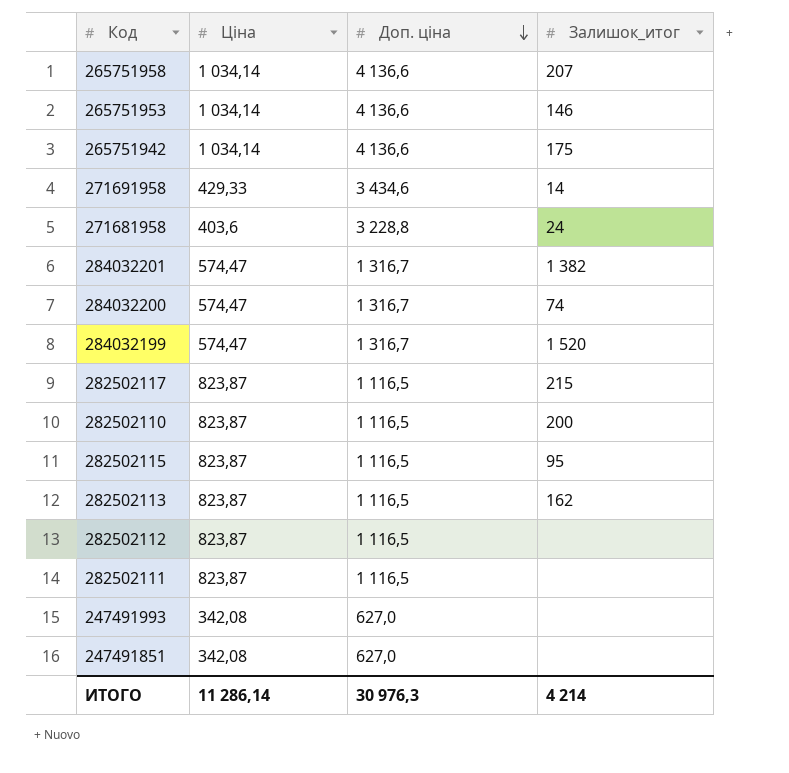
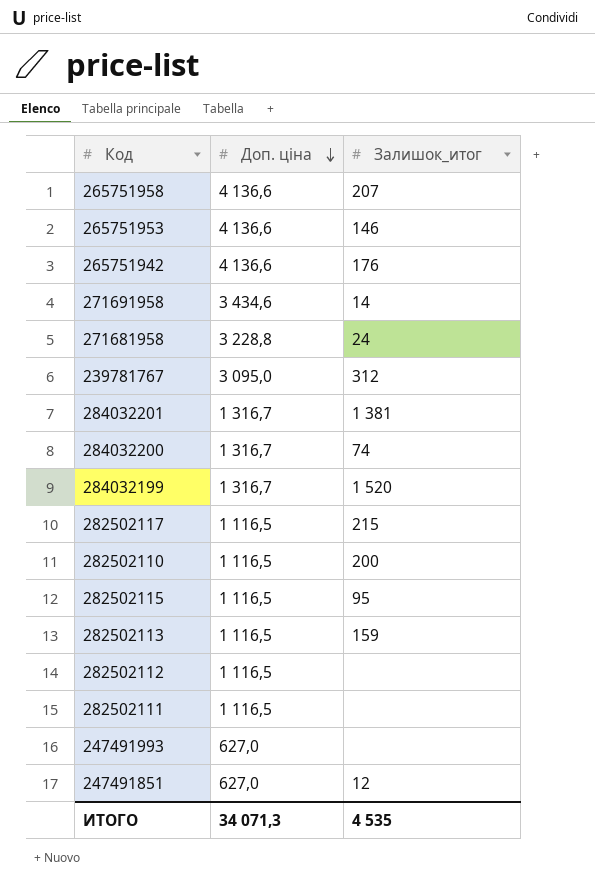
column Ціна | position: 2 -> none
265751942 | Залишок_итог: 175 -> 176
row 239781767: none -> 3 095,0 | 312
284032201 | Залишок_итог: 1 382 -> 1 381
282502113 | Залишок_итог: 162 -> 159
247491851 | Залишок_итог: none -> 12
ИТОГО | Доп. ціна: 30 976,3 -> 34 071,3
ИТОГО | Залишок_итог: 4 214 -> 4 535

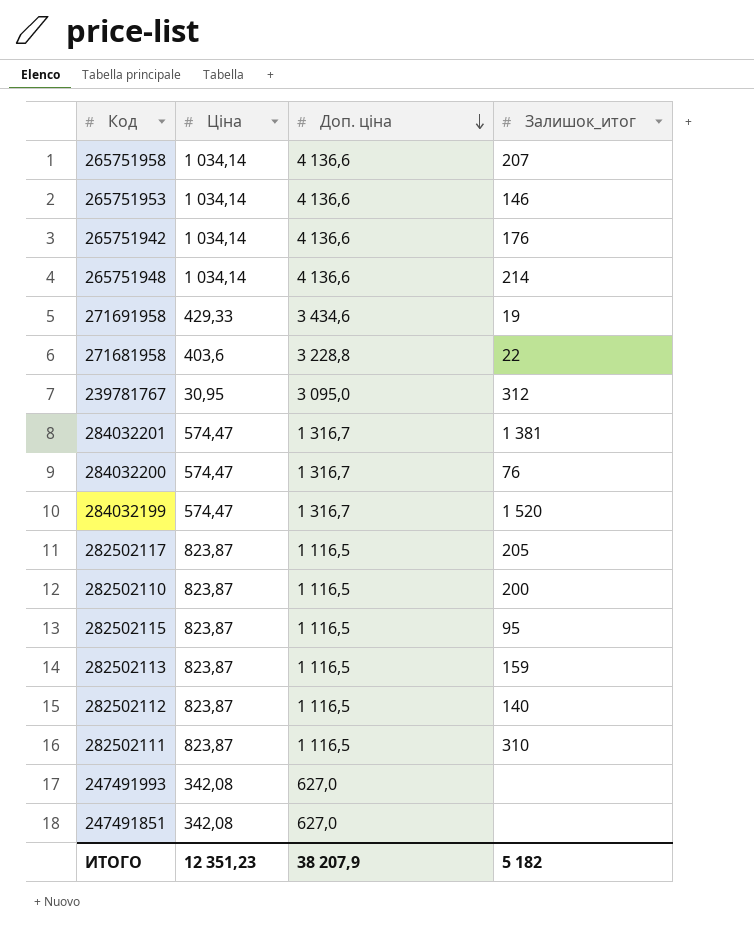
column Ціна | position: none -> 2
row 265751948: none -> 1 034,14 | 4 136,6 | 214
271691958 | Залишок_итог: 14 -> 19
271681958 | Залишок_итог: 24 -> 22
284032200 | Залишок_итог: 74 -> 76
282502117 | Залишок_итог: 215 -> 205
282502112 | Залишок_итог: none -> 140
282502111 | Залишок_итог: none -> 310
247491851 | Залишок_итог: 12 -> none
ИТОГО | Доп. ціна: 34 071,3 -> 38 207,9
ИТОГО | Залишок_итог: 4 535 -> 5 182

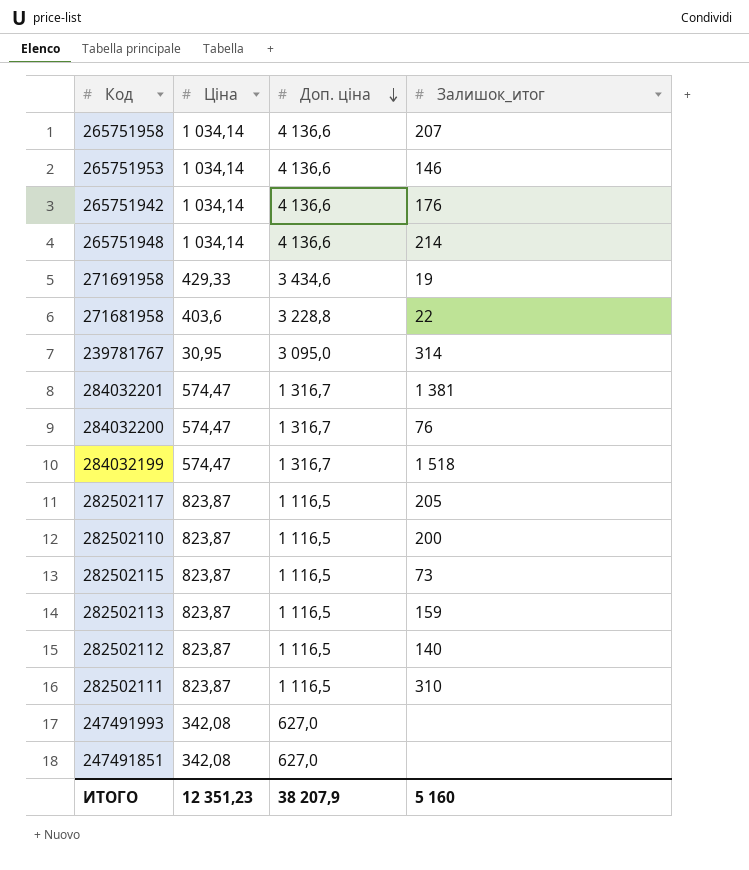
239781767 | Залишок_итог: 312 -> 314
284032199 | Залишок_итог: 1 520 -> 1 518
282502115 | Залишок_итог: 95 -> 73
ИТОГО | Залишок_итог: 5 182 -> 5 160

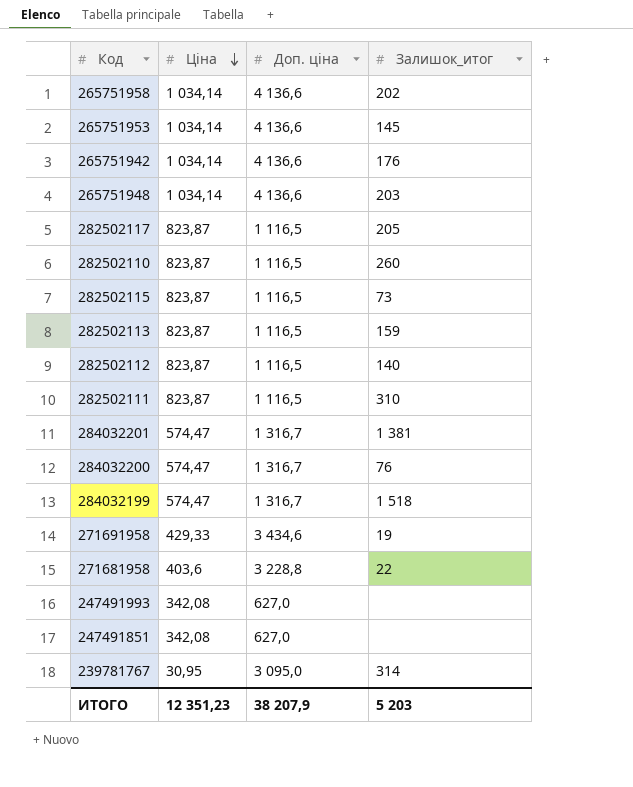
row order: Доп. ціна descending -> Ціна descending
265751958 | Залишок_итог: 207 -> 202
265751953 | Залишок_итог: 146 -> 145
265751948 | Залишок_итог: 214 -> 203
282502110 | Залишок_итог: 200 -> 260
ИТОГО | Залишок_итог: 5 160 -> 5 203

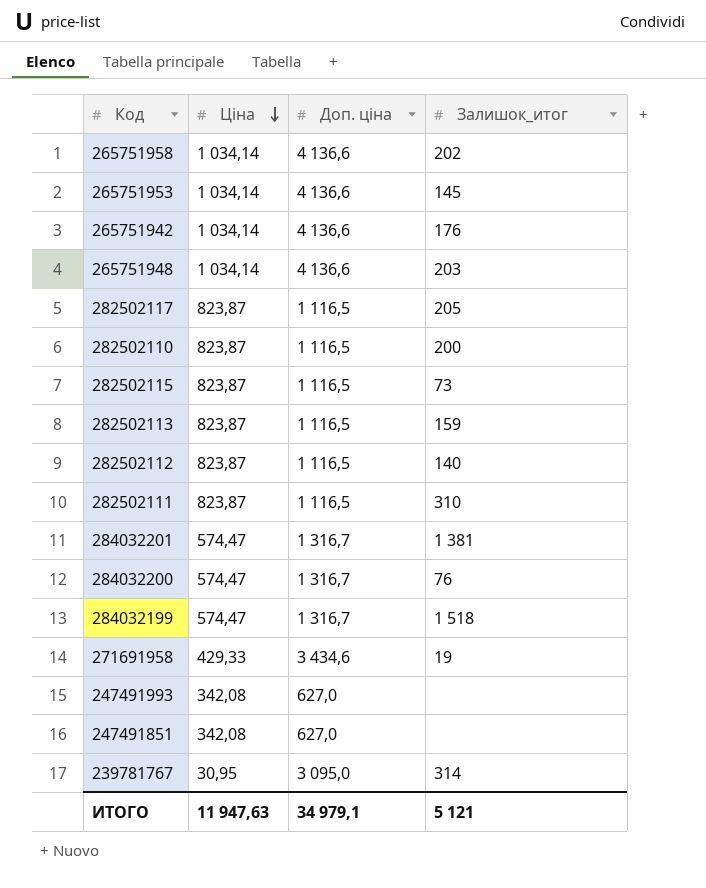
row 271681958: 403,6 | 3 228,8 | 22 -> none
282502110 | Залишок_итог: 260 -> 200
ИТОГО | Ціна: 12 351,23 -> 11 947,63
ИТОГО | Доп. ціна: 38 207,9 -> 34 979,1
ИТОГО | Залишок_итог: 5 203 -> 5 121

